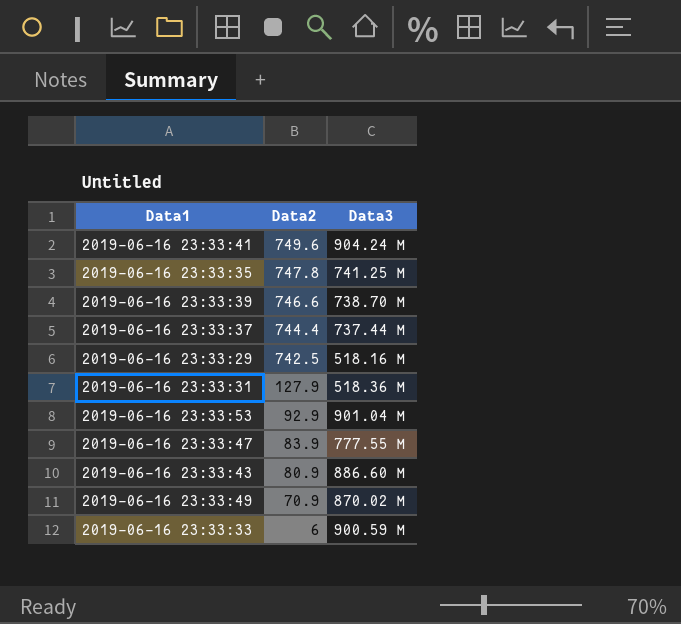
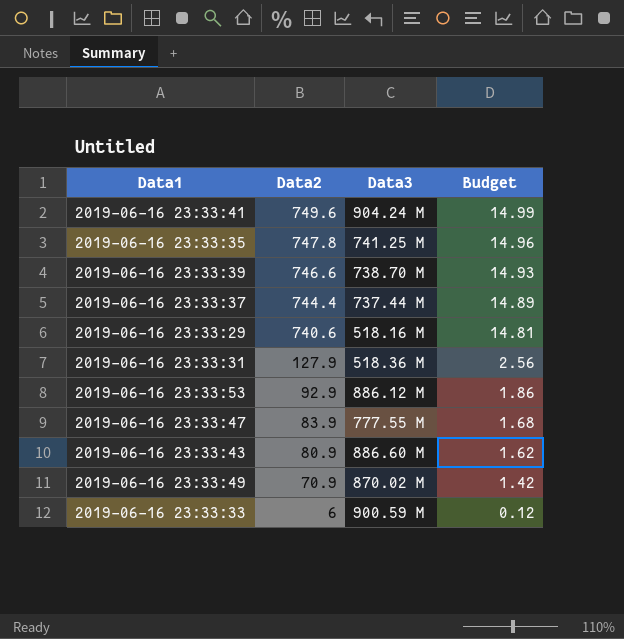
column Budget | formula: none -> [Data2] * 0.02
2019-06-16 23:33:29 | Data2: 742.5 -> 740.6
2019-06-16 23:33:53 | Data3: 901.04 M -> 886.12 M

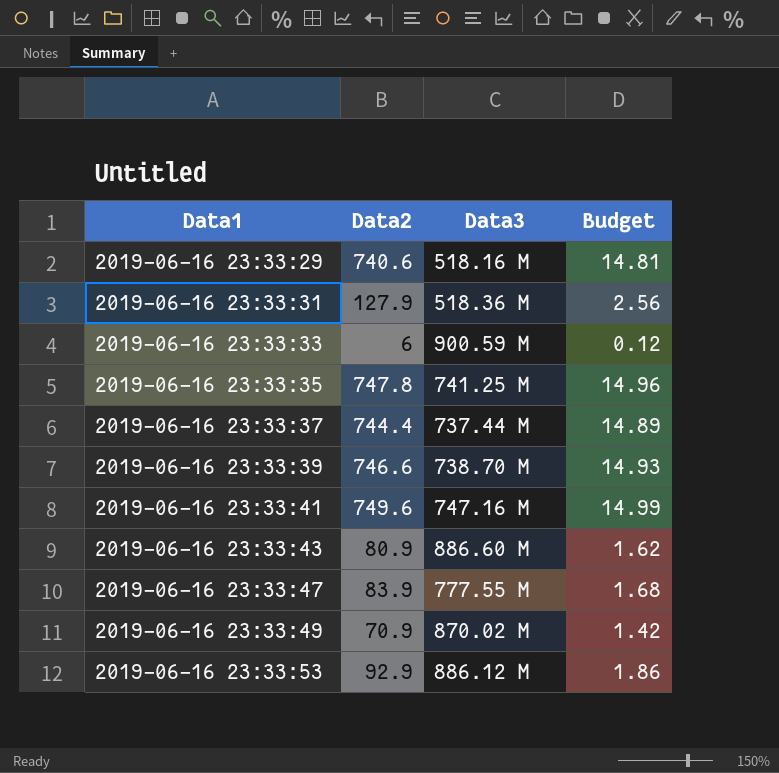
row order: Data2 descending -> Data1 ascending
2019-06-16 23:33:41 | Data3: 904.24 M -> 747.16 M

